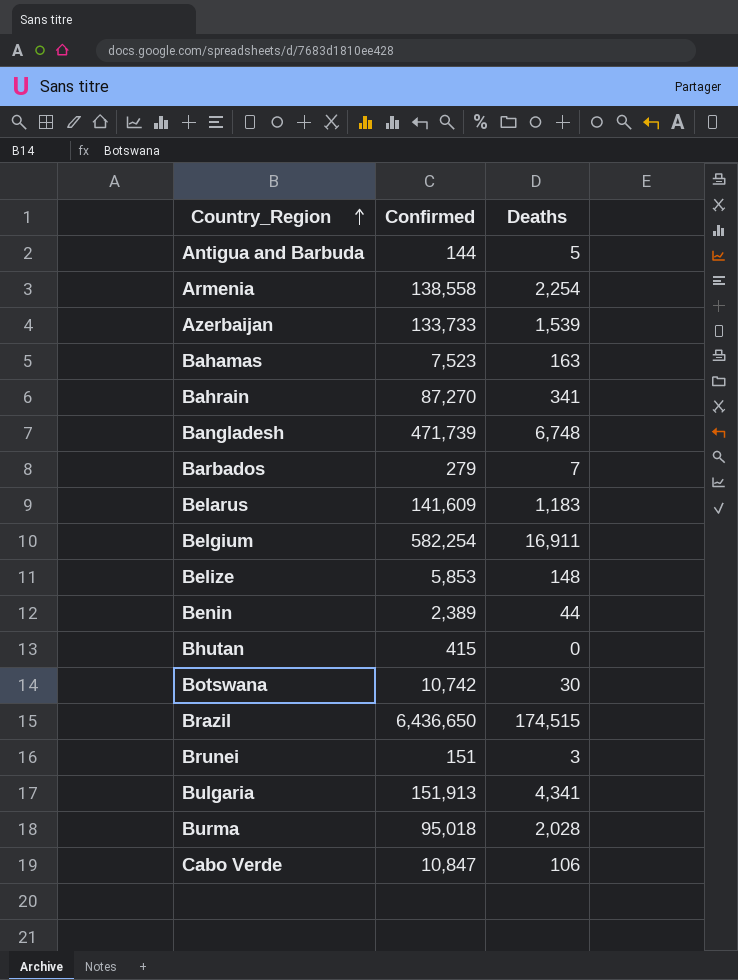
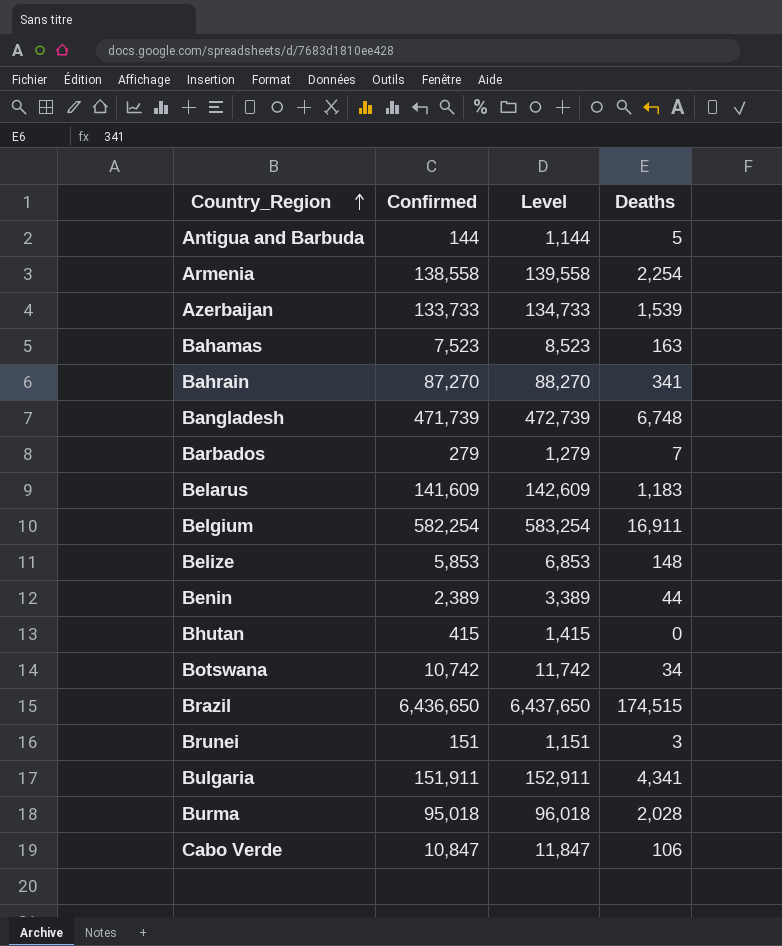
column Level | formula: none -> [Confirmed] + 1000
Botswana | Deaths: 30 -> 34
Bulgaria | Confirmed: 151,913 -> 151,911

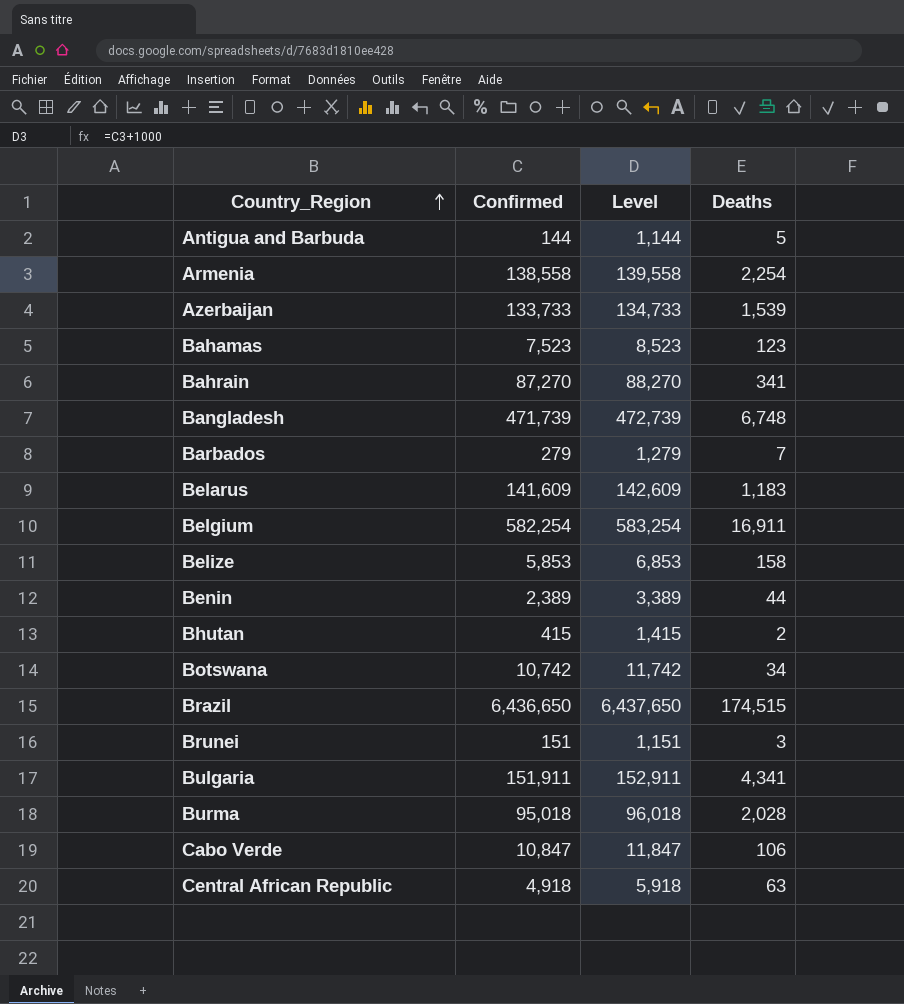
Bahamas | Deaths: 163 -> 123
Belize | Deaths: 148 -> 158
Bhutan | Deaths: 0 -> 2
row Central African Republic: none -> 4,918 | 5,918 | 63

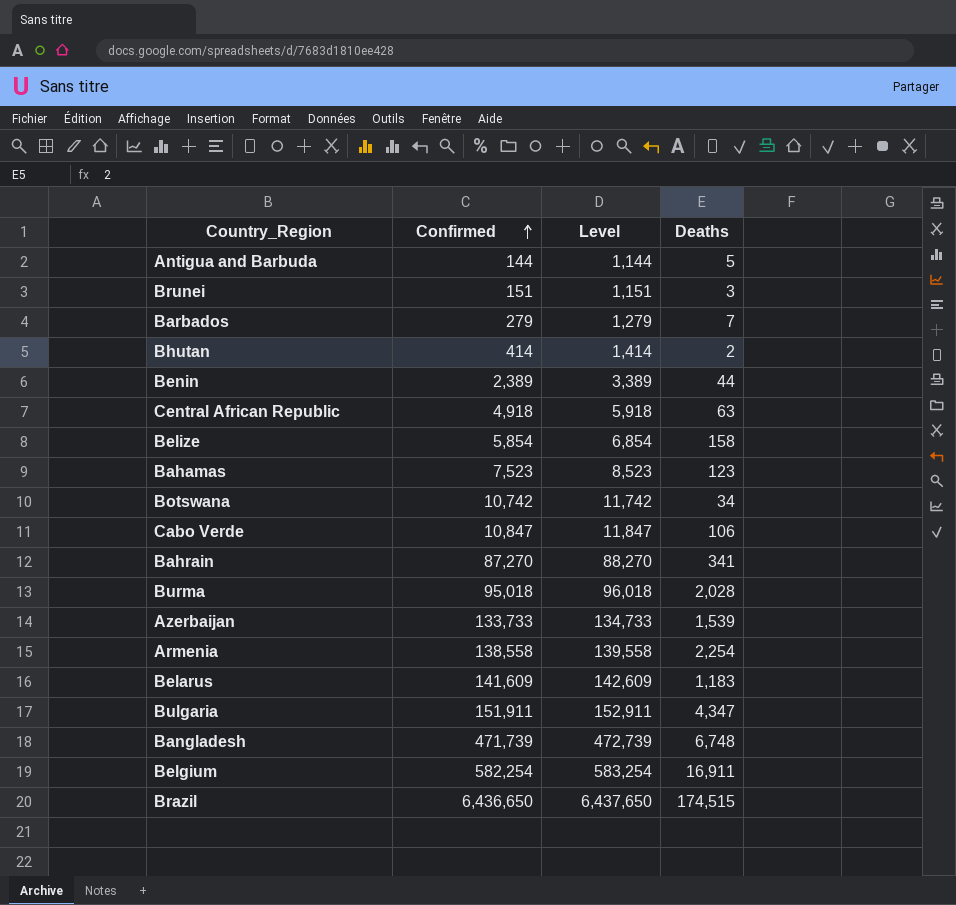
row order: Country_Region ascending -> Confirmed ascending
Bhutan | Confirmed: 415 -> 414
Bhutan | Level: 1,415 -> 1,414
Belize | Confirmed: 5,853 -> 5,854
Belize | Level: 6,853 -> 6,854
Bulgaria | Deaths: 4,341 -> 4,347

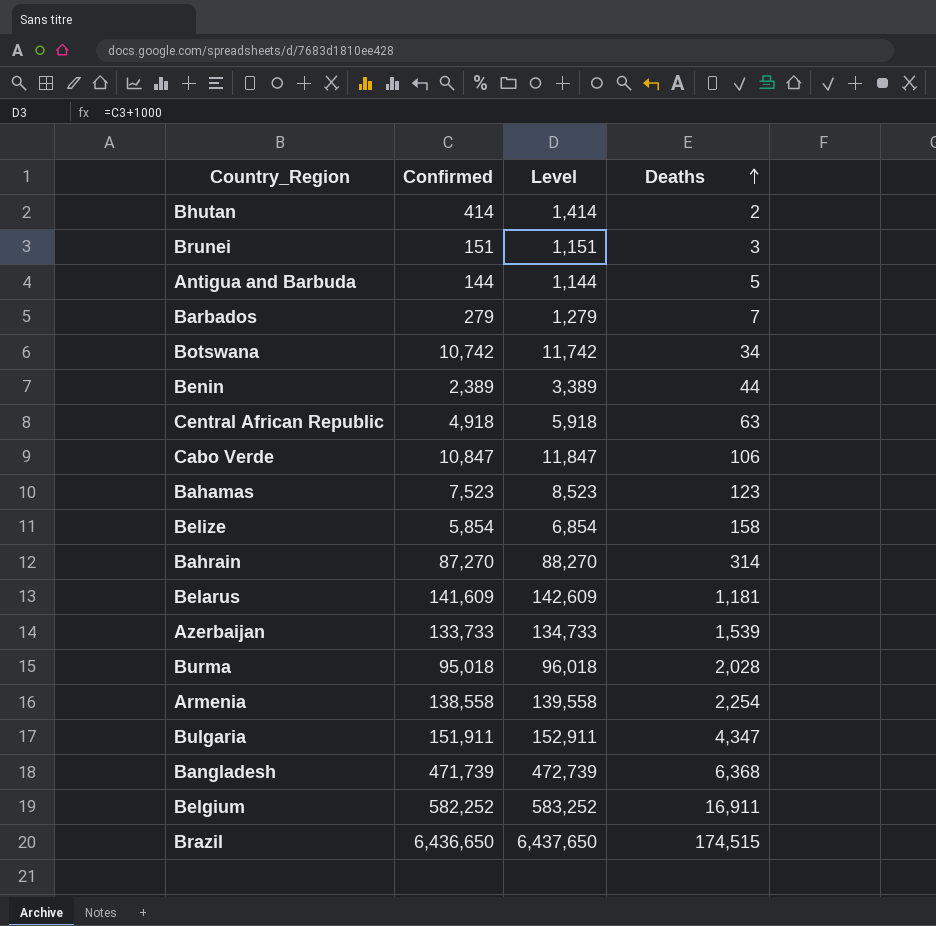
row order: Confirmed ascending -> Deaths ascending
Bahrain | Deaths: 341 -> 314
Belarus | Deaths: 1,183 -> 1,181
Bangladesh | Deaths: 6,748 -> 6,368
Belgium | Confirmed: 582,254 -> 582,252
Belgium | Level: 583,254 -> 583,252

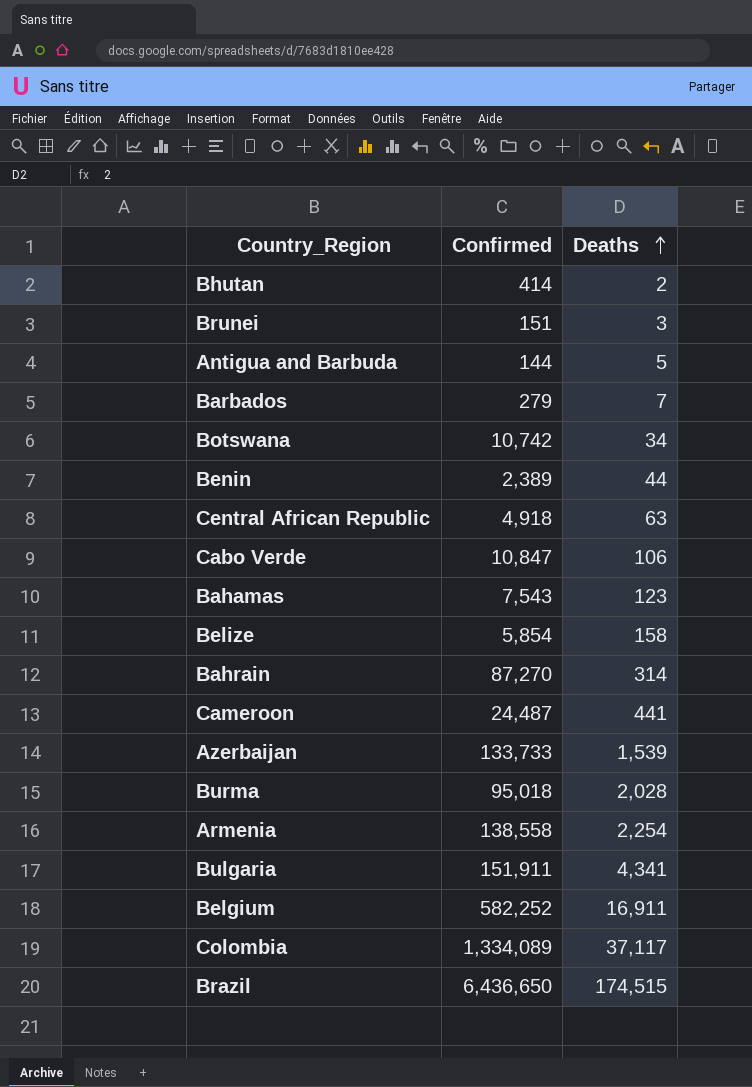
column Level | formula: [Confirmed] + 1000 -> none
row Belarus: 141,609 | 142,609 | 1,181 -> none
row Bangladesh: 471,739 | 472,739 | 6,368 -> none
Bahamas | Confirmed: 7,523 -> 7,543
row Cameroon: none -> 24,487 | 441
Bulgaria | Deaths: 4,347 -> 4,341
row Colombia: none -> 1,334,089 | 37,117

